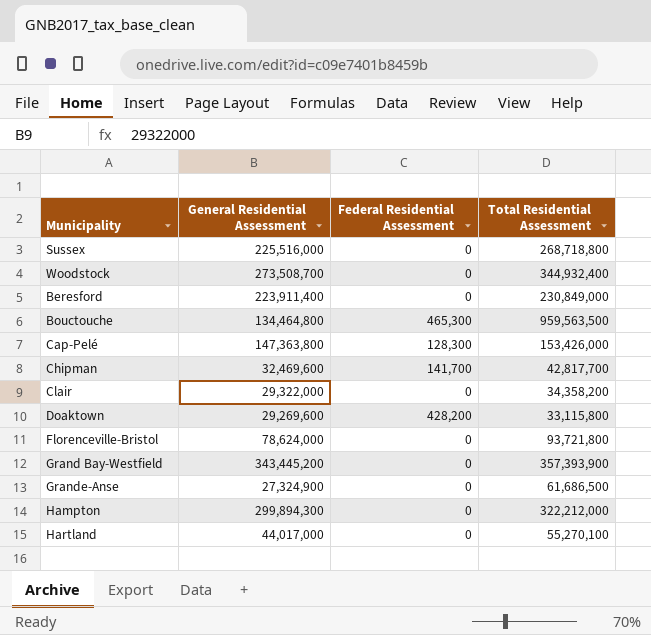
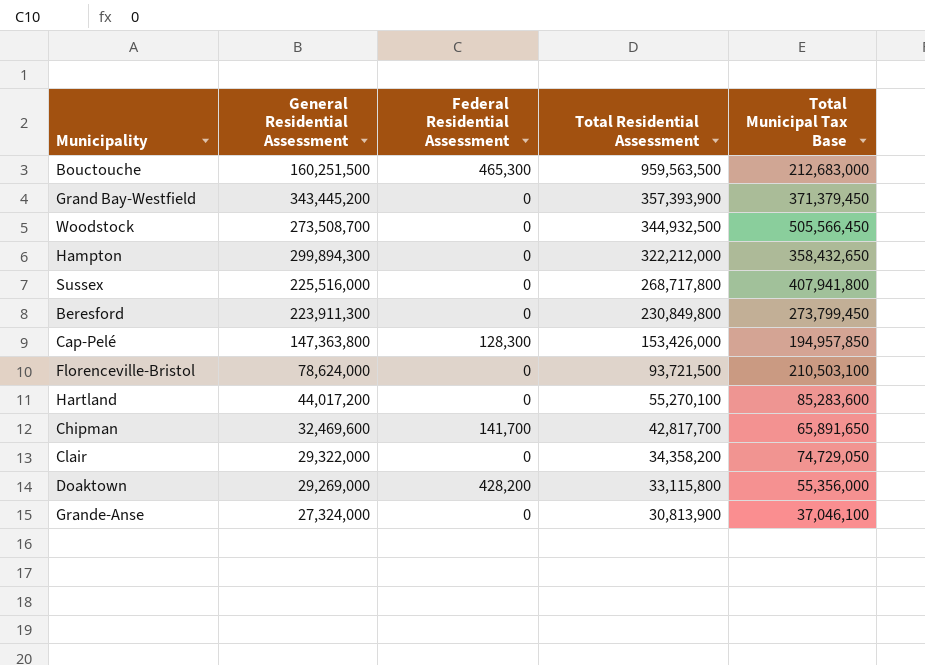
row order: none -> Total Residential Assessment descending
column Total Municipal Tax Base | position: none -> 5
Bouctouche | General Residential Assessment: 134,464,800 -> 160,251,500
Woodstock | Total Residential Assessment: 344,932,400 -> 344,932,500
Sussex | Total Residential Assessment: 268,718,800 -> 268,717,800
Beresford | General Residential Assessment: 223,911,400 -> 223,911,300
Beresford | Total Residential Assessment: 230,849,000 -> 230,849,800
Florenceville-Bristol | Total Residential Assessment: 93,721,800 -> 93,721,500
Hartland | General Residential Assessment: 44,017,000 -> 44,017,200
Doaktown | General Residential Assessment: 29,269,600 -> 29,269,000
Grande-Anse | General Residential Assessment: 27,324,900 -> 27,324,000
Grande-Anse | Total Residential Assessment: 61,686,500 -> 30,813,900

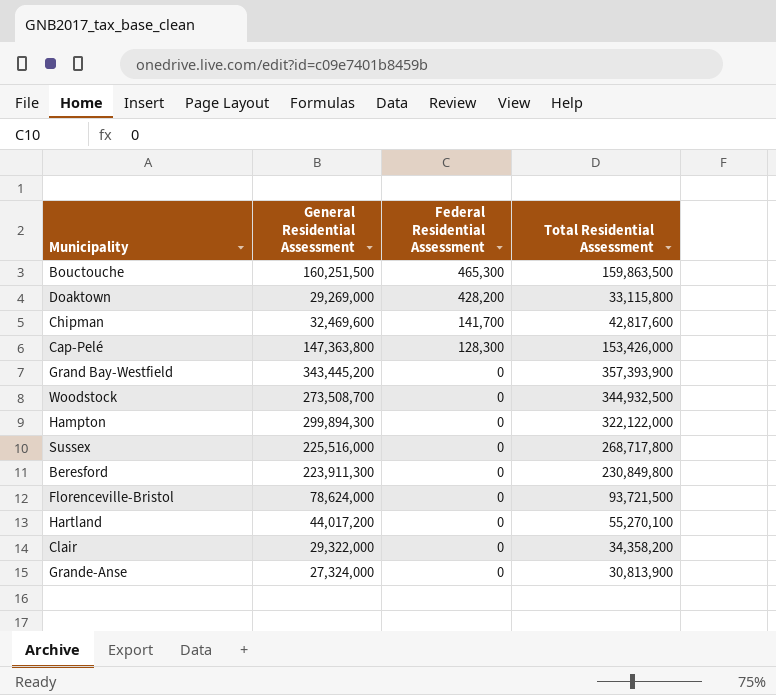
row order: Total Residential Assessment descending -> Federal Residential Assessment descending
column Total Municipal Tax Base | position: 5 -> none
Bouctouche | Total Residential Assessment: 959,563,500 -> 159,863,500
Chipman | Total Residential Assessment: 42,817,700 -> 42,817,600
Hampton | Total Residential Assessment: 322,212,000 -> 322,122,000

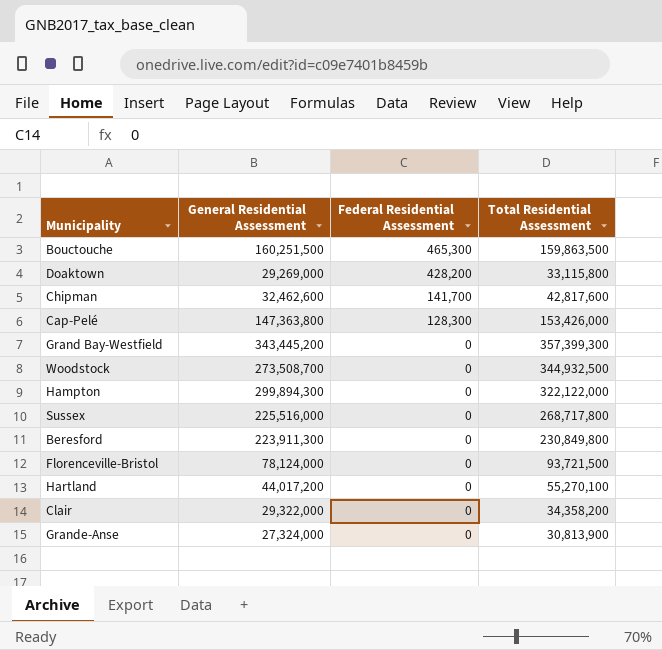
Chipman | General Residential Assessment: 32,469,600 -> 32,462,600
Grand Bay-Westfield | Total Residential Assessment: 357,393,900 -> 357,399,300
Florenceville-Bristol | General Residential Assessment: 78,624,000 -> 78,124,000

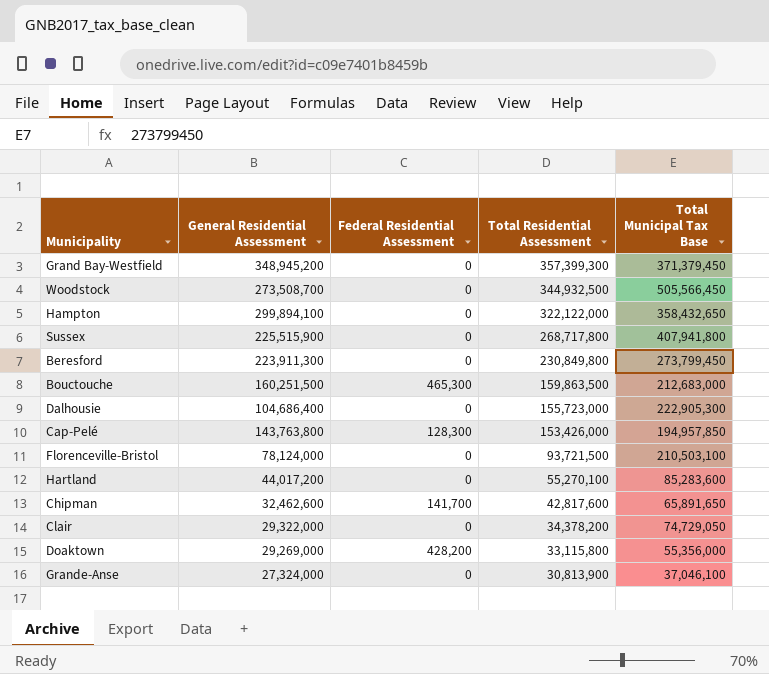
row order: Federal Residential Assessment descending -> Total Residential Assessment descending
column Total Municipal Tax Base | position: none -> 5
Grand Bay-Westfield | General Residential Assessment: 343,445,200 -> 348,945,200
Hampton | General Residential Assessment: 299,894,300 -> 299,894,100
Sussex | General Residential Assessment: 225,516,000 -> 225,515,900
row Dalhousie: none -> 104,686,400 | 0 | 155,723,000 | 222,905,300
Cap-Pelé | General Residential Assessment: 147,363,800 -> 143,763,800
Clair | Total Residential Assessment: 34,358,200 -> 34,378,200

